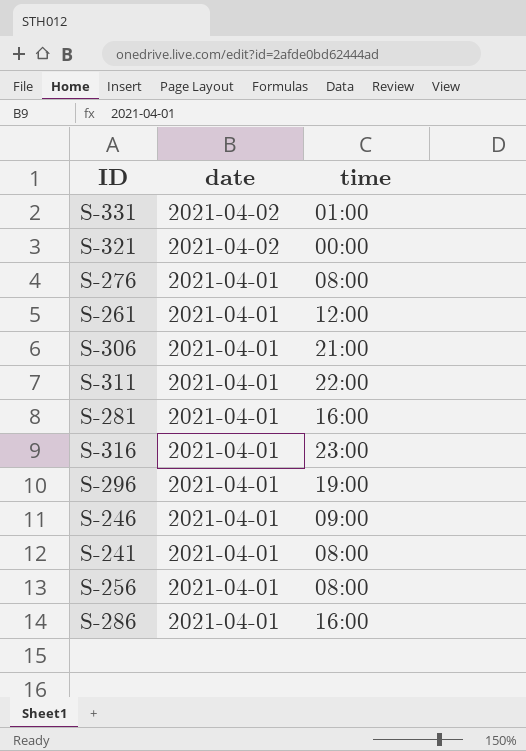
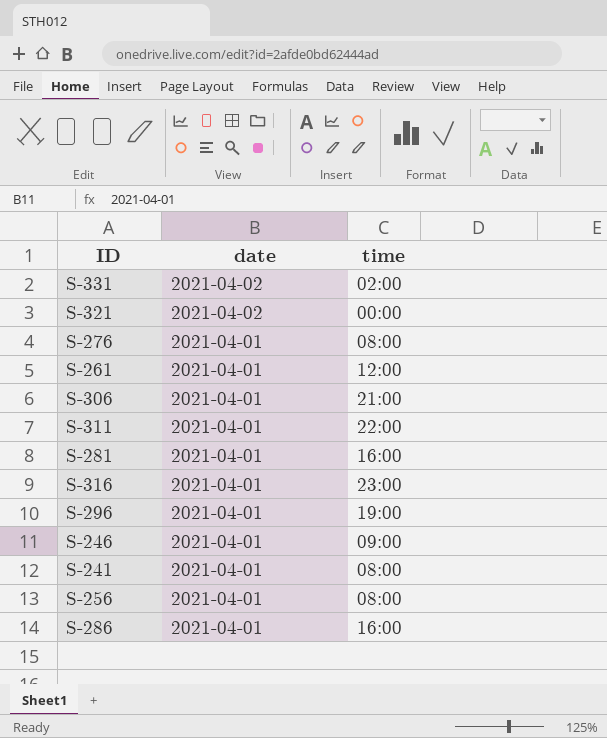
S-331 | time: 01:00 -> 02:00

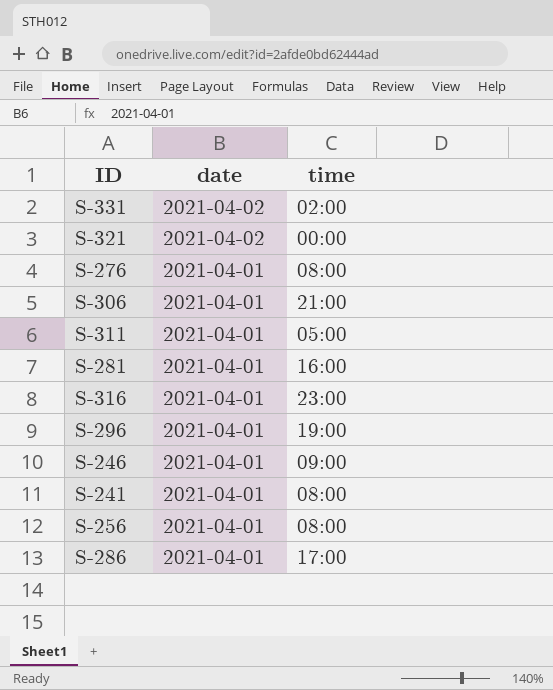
row S-261: 2021-04-01 | 12:00 -> none
S-311 | time: 22:00 -> 05:00
S-286 | time: 16:00 -> 17:00

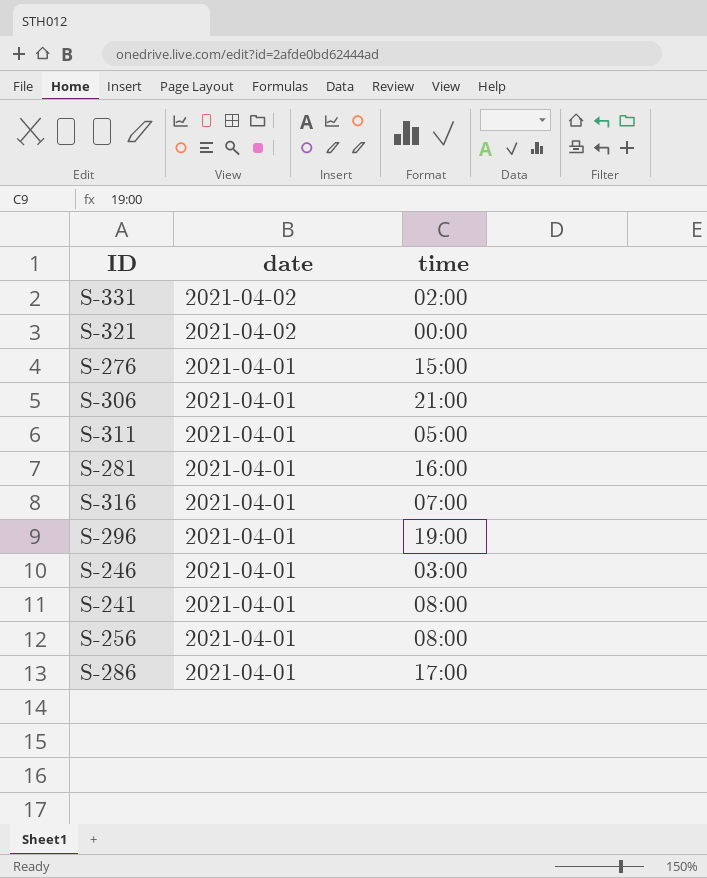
S-276 | time: 08:00 -> 15:00
S-316 | time: 23:00 -> 07:00
S-246 | time: 09:00 -> 03:00

